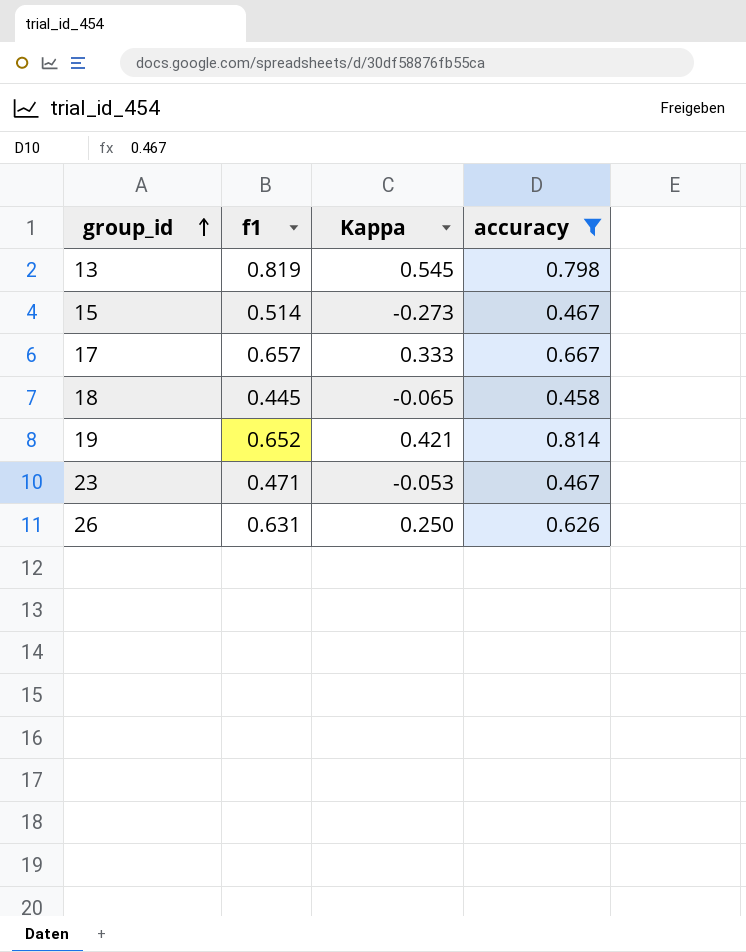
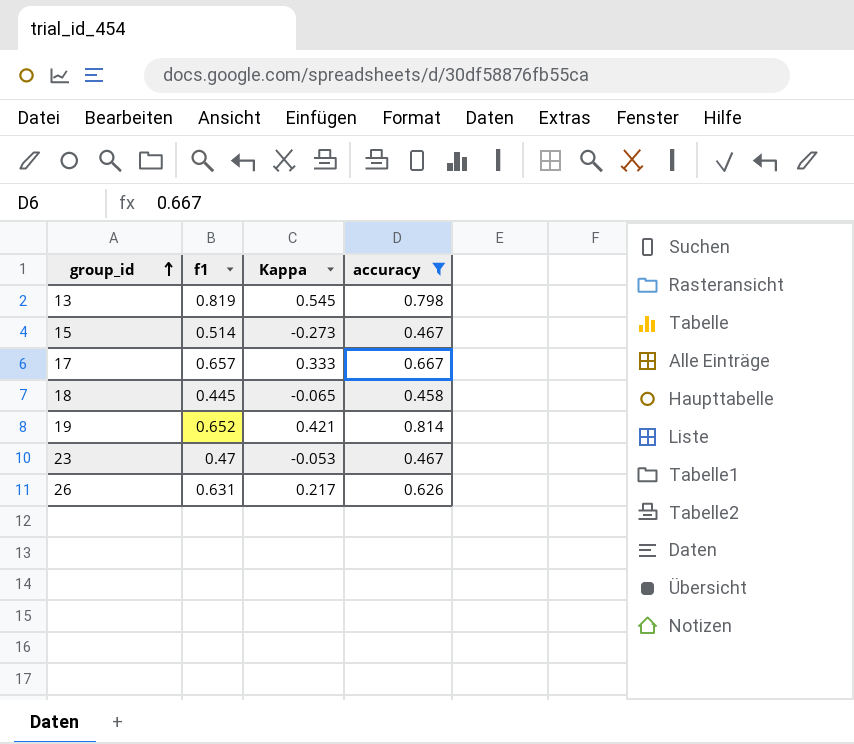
23 | f1: 0.471 -> 0.47
26 | Kappa: 0.250 -> 0.217

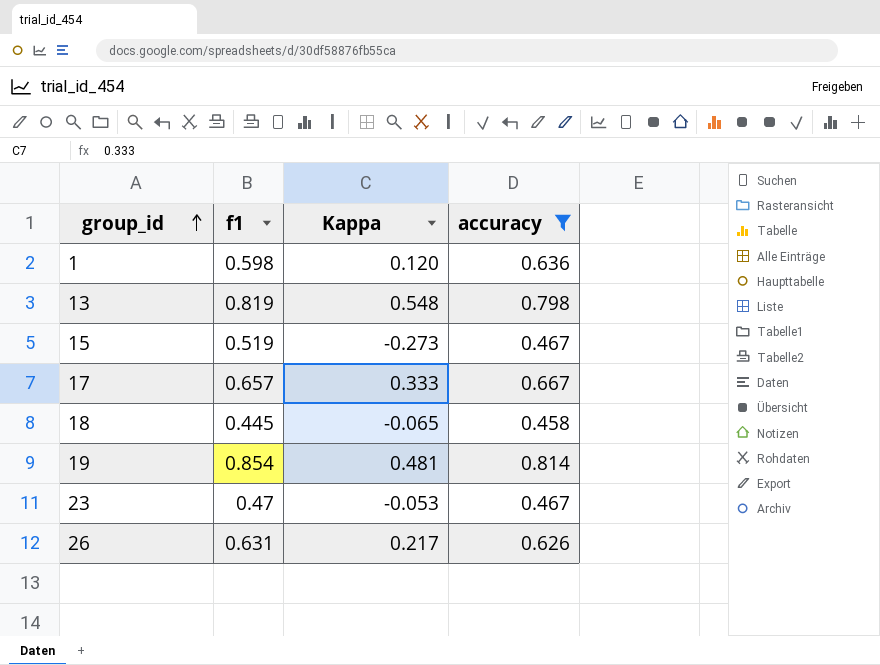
row 1: none -> 0.598 | 0.120 | 0.636
13 | Kappa: 0.545 -> 0.548
15 | f1: 0.514 -> 0.519
19 | f1: 0.652 -> 0.854
19 | Kappa: 0.421 -> 0.481

